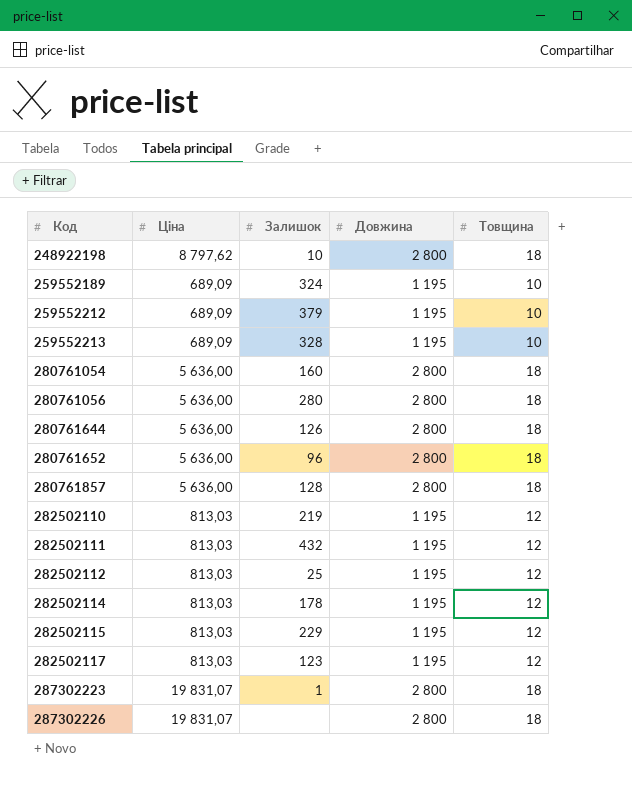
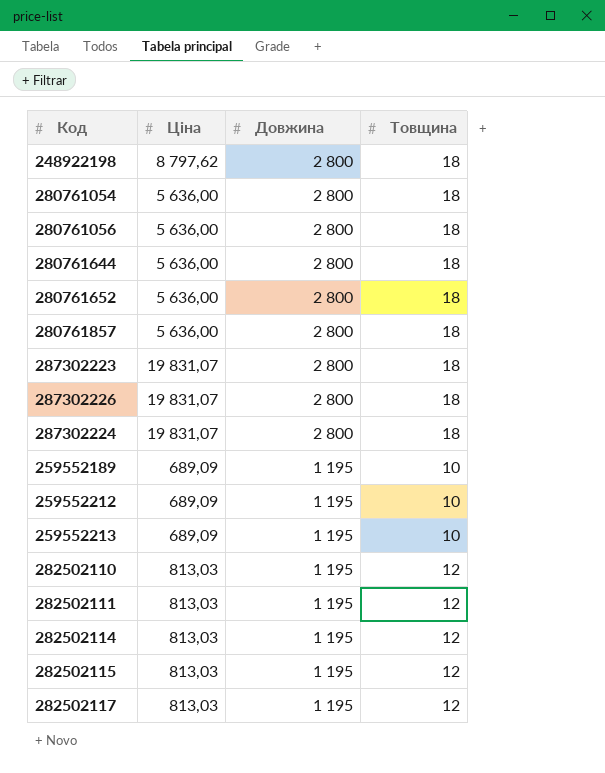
row order: Код ascending -> Довжина descending
column Залишок | position: 3 -> none
row 282502112: 813,03 | 25 | 1 195 | 12 -> none
row 287302224: none -> 19 831,07 | 2 800 | 18

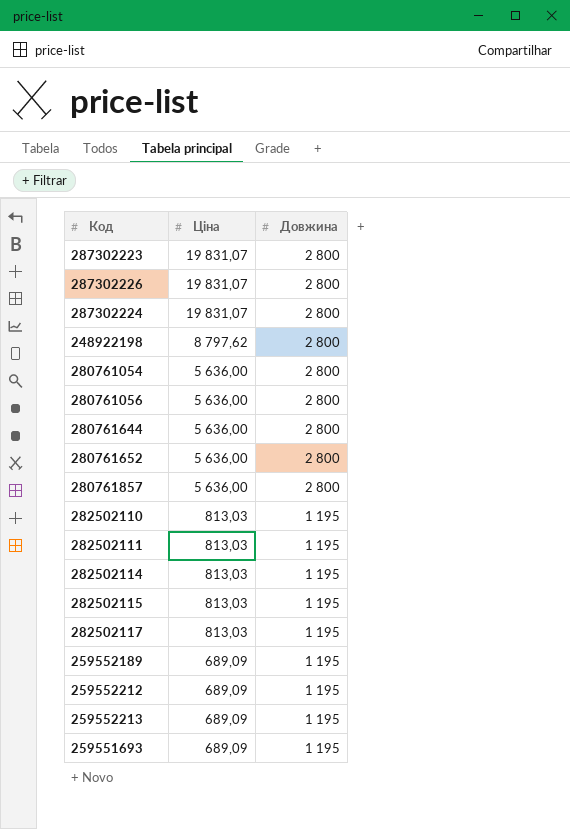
row order: Довжина descending -> Ціна descending
column Товщина | position: 4 -> none
row 259551693: none -> 689,09 | 1 195

